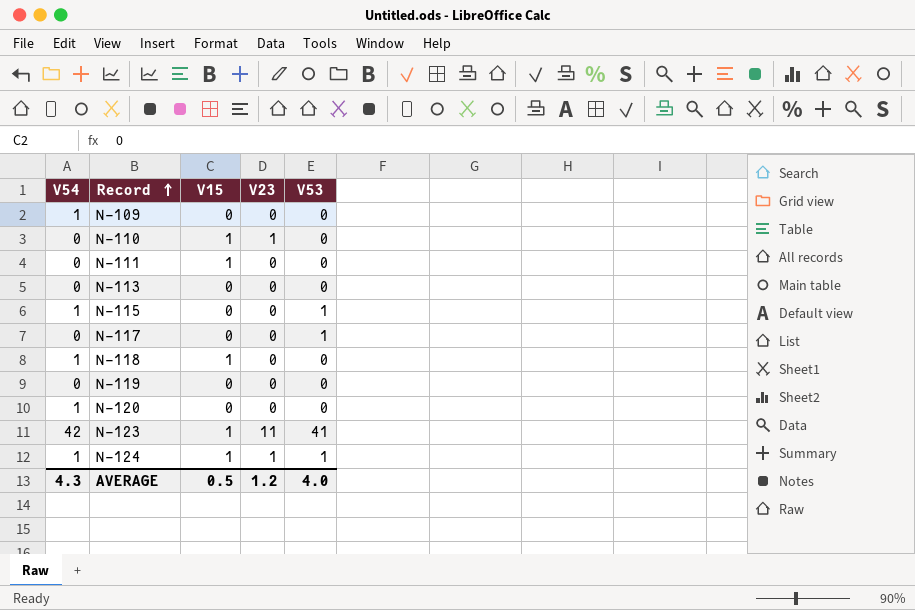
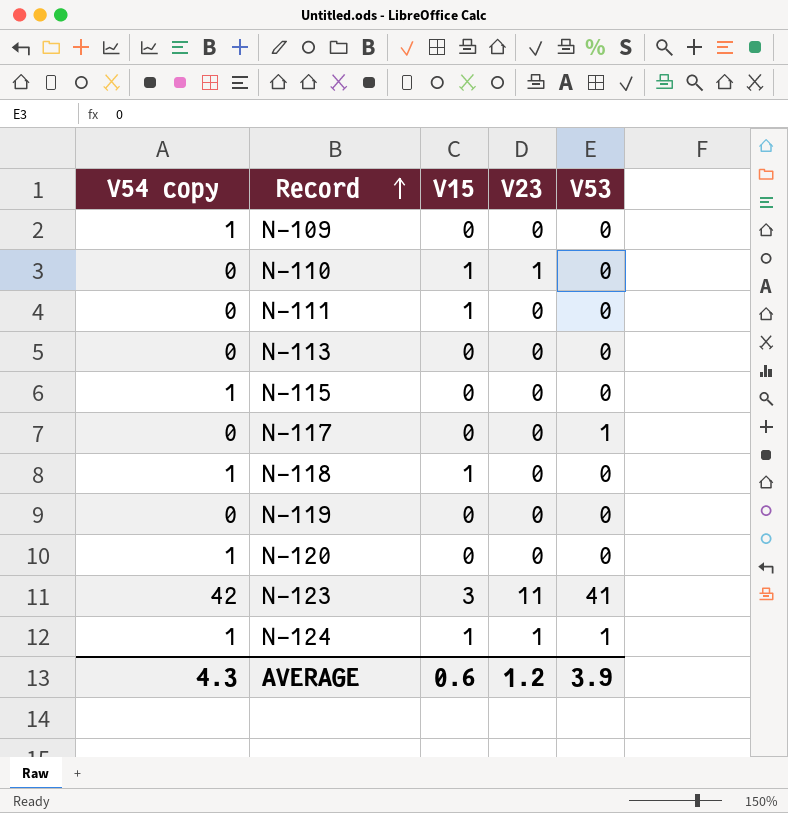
column name: V54 -> V54 copy
N-115 | V53: 1 -> 0
N-123 | V15: 1 -> 3
AVERAGE | V15: 0.5 -> 0.6
AVERAGE | V53: 4.0 -> 3.9

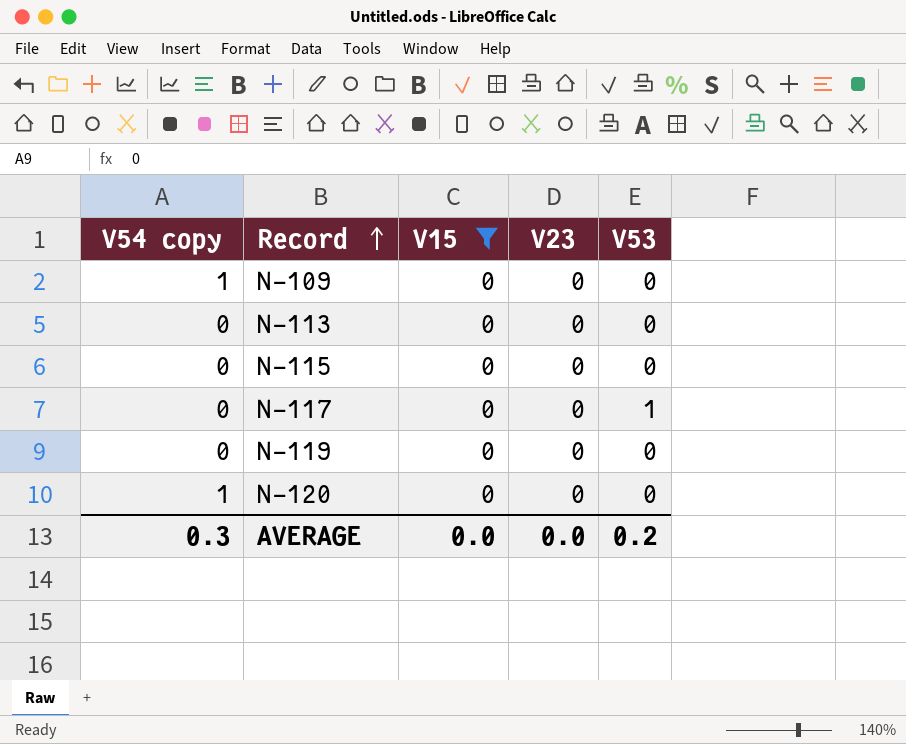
filter: none -> V15 = 0
N-115 | V54 copy: 1 -> 0
AVERAGE | V54 copy: 4.3 -> 0.3
AVERAGE | V15: 0.6 -> 0.0
AVERAGE | V23: 1.2 -> 0.0
AVERAGE | V53: 3.9 -> 0.2

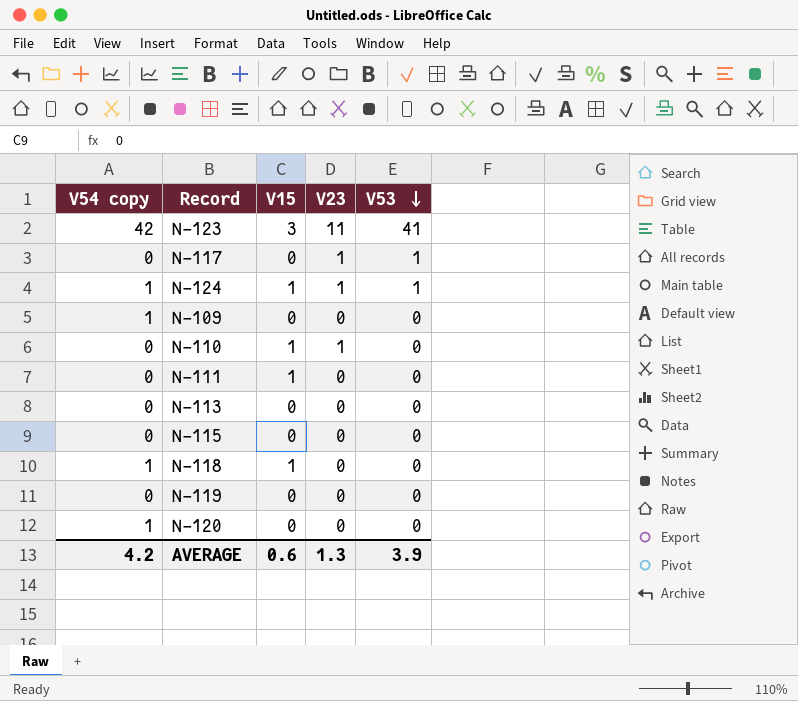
filter: V15 = 0 -> none
row order: Record ascending -> V53 descending
N-117 | V23: 0 -> 1
AVERAGE | V54 copy: 0.3 -> 4.2
AVERAGE | V15: 0.0 -> 0.6
AVERAGE | V23: 0.0 -> 1.3
AVERAGE | V53: 0.2 -> 3.9

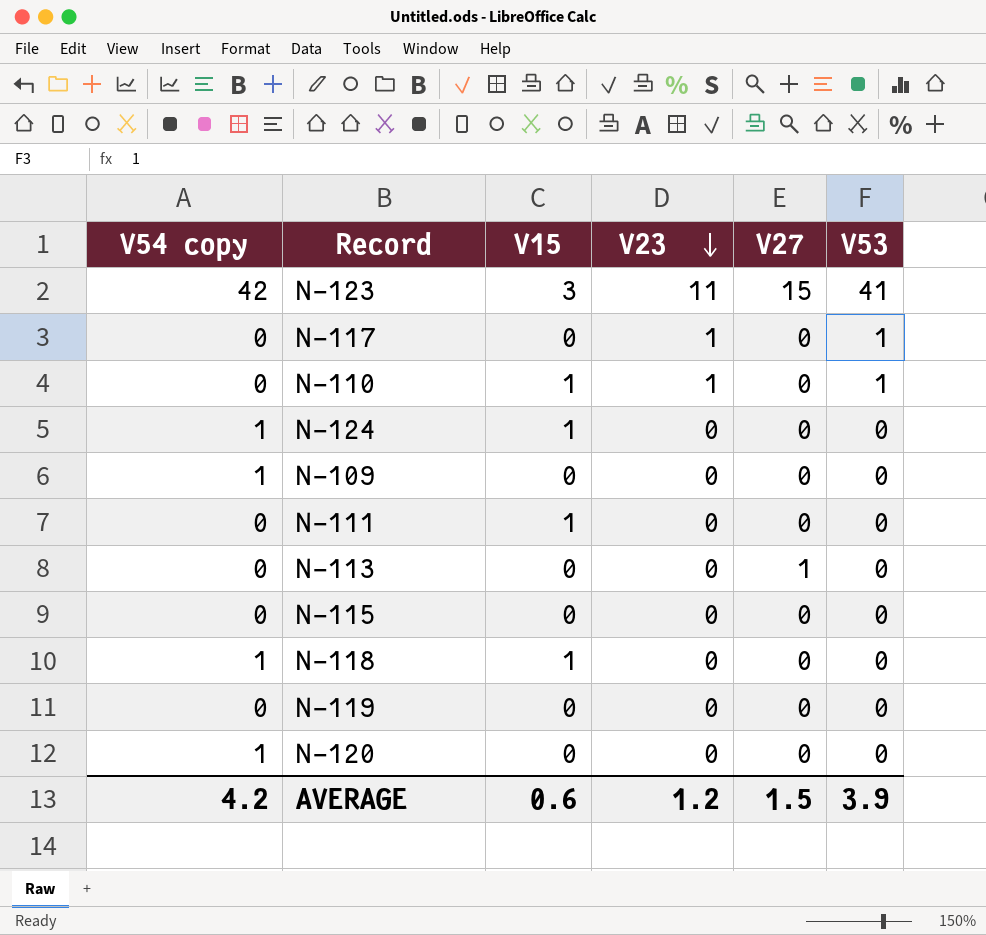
row order: V53 descending -> V23 descending
column V27 | position: none -> 5
N-110 | V53: 0 -> 1
N-124 | V23: 1 -> 0
N-124 | V53: 1 -> 0
AVERAGE | V23: 1.3 -> 1.2

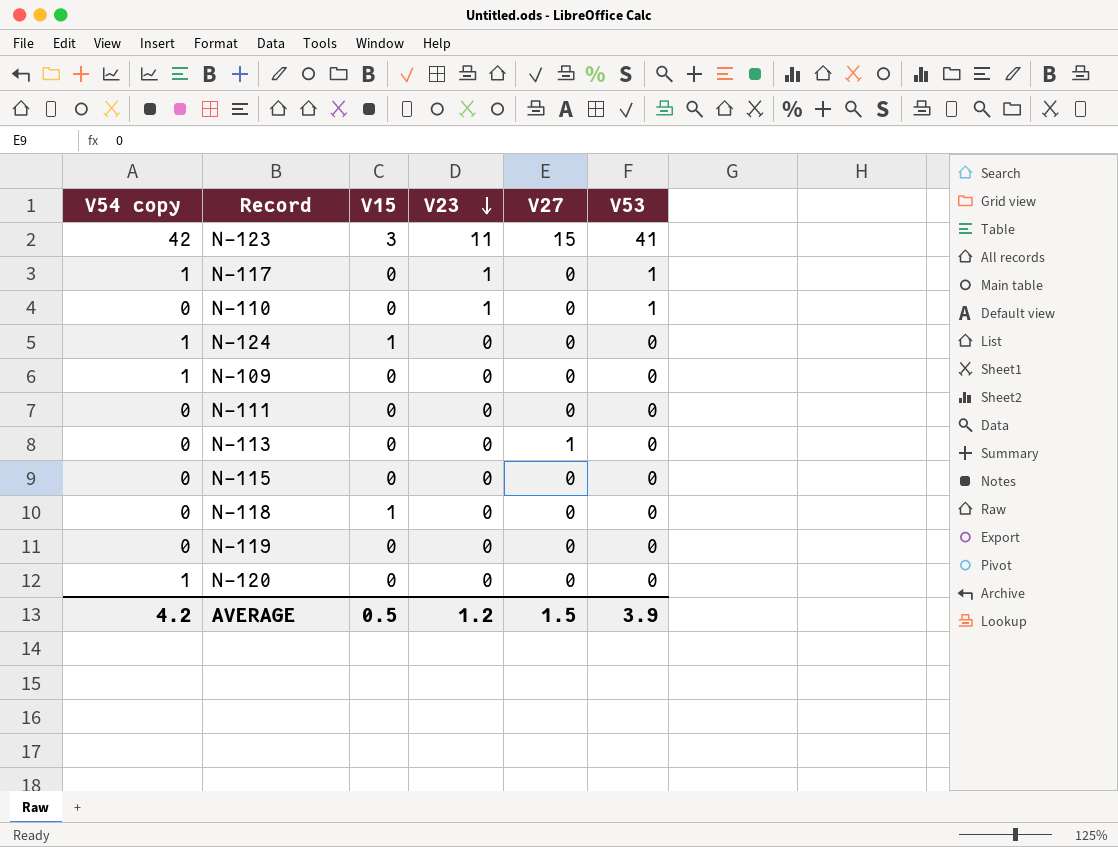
N-117 | V54 copy: 0 -> 1
N-110 | V15: 1 -> 0
N-111 | V15: 1 -> 0
N-118 | V54 copy: 1 -> 0
AVERAGE | V15: 0.6 -> 0.5

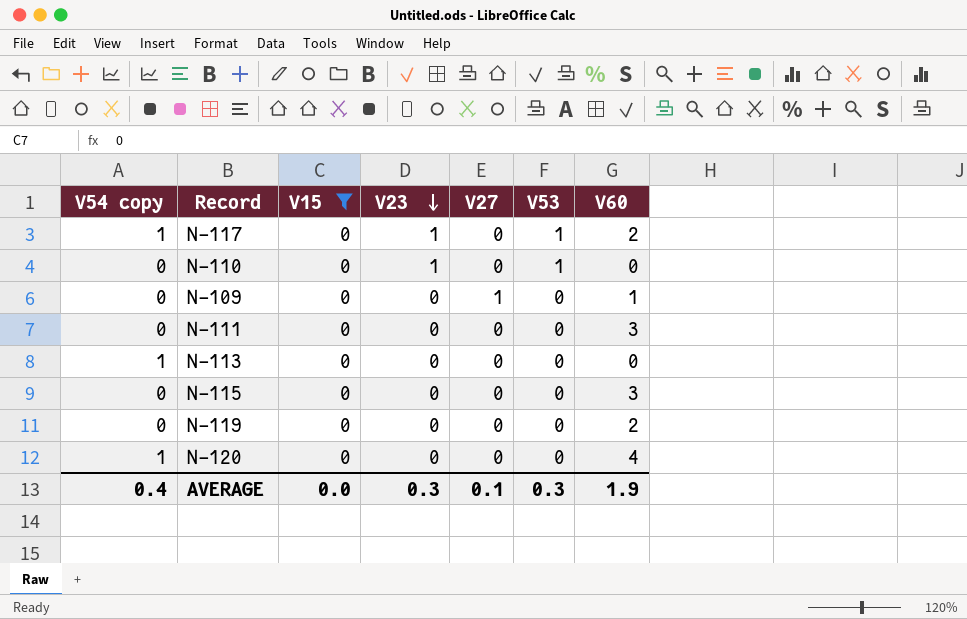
filter: none -> V15 = 0
column V60 | position: none -> 7
N-109 | V54 copy: 1 -> 0
N-109 | V27: 0 -> 1
N-113 | V54 copy: 0 -> 1
N-113 | V27: 1 -> 0
AVERAGE | V54 copy: 4.2 -> 0.4
AVERAGE | V15: 0.5 -> 0.0
AVERAGE | V23: 1.2 -> 0.3
AVERAGE | V27: 1.5 -> 0.1
AVERAGE | V53: 3.9 -> 0.3

